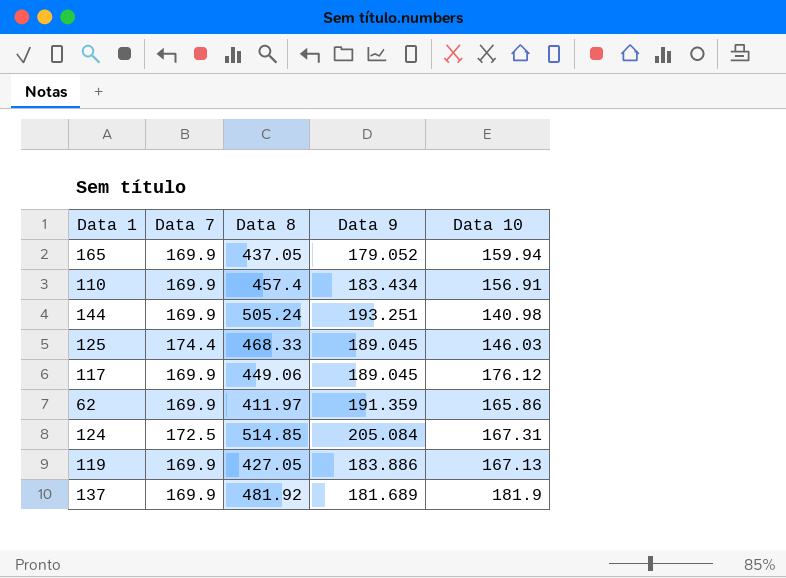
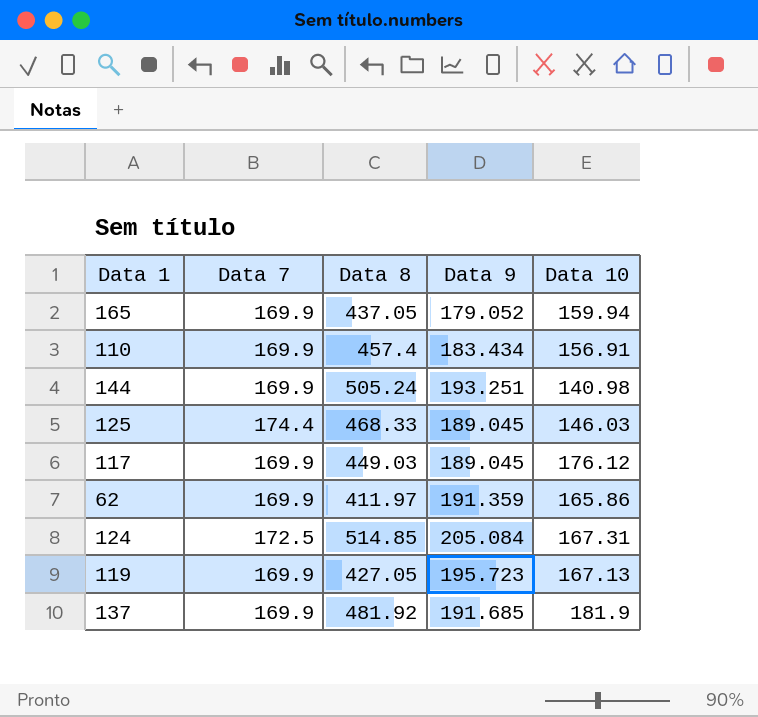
117 | Data 8: 449.06 -> 449.03
119 | Data 9: 183.886 -> 195.723
137 | Data 9: 181.689 -> 191.685

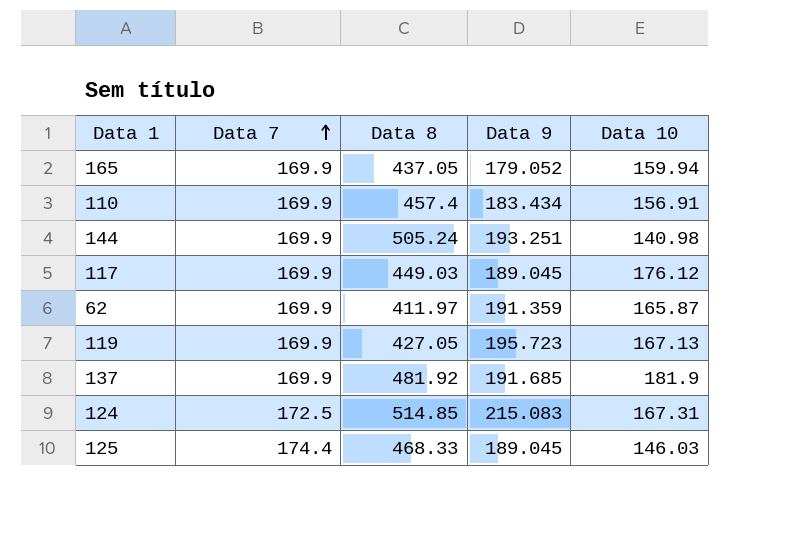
row order: none -> Data 7 ascending
62 | Data 10: 165.86 -> 165.87
124 | Data 9: 205.084 -> 215.083

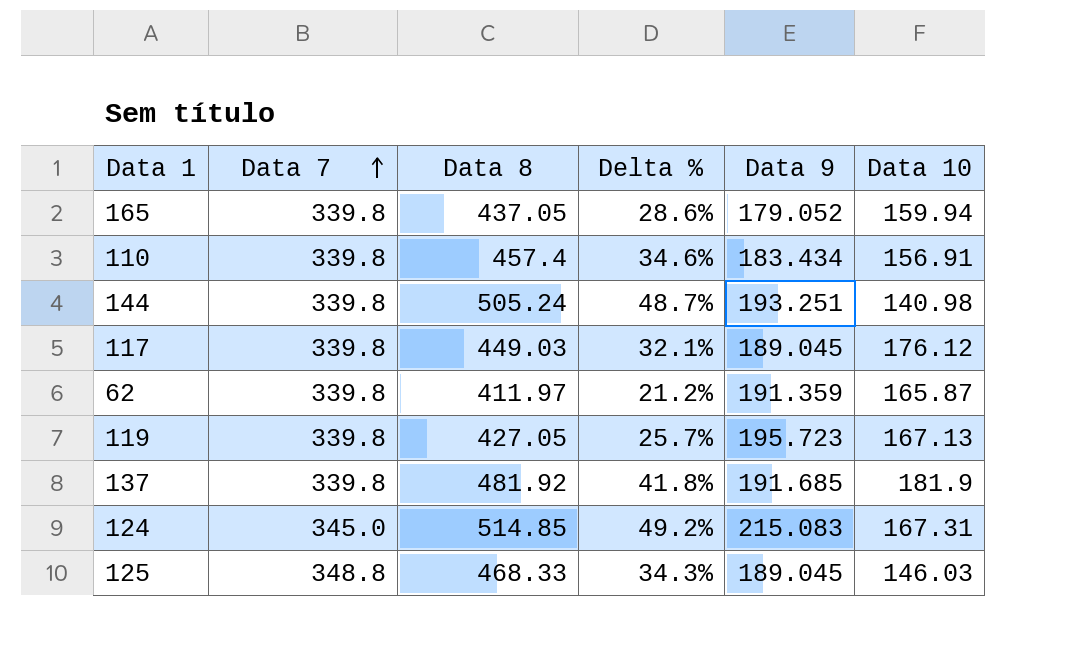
column Delta % | formula: none -> ([Data 8] - [Data 7]) / [Data 7]
165 | Data 7: 169.9 -> 339.8
110 | Data 7: 169.9 -> 339.8
144 | Data 7: 169.9 -> 339.8
117 | Data 7: 169.9 -> 339.8
62 | Data 7: 169.9 -> 339.8
119 | Data 7: 169.9 -> 339.8
137 | Data 7: 169.9 -> 339.8
124 | Data 7: 172.5 -> 345.0
125 | Data 7: 174.4 -> 348.8

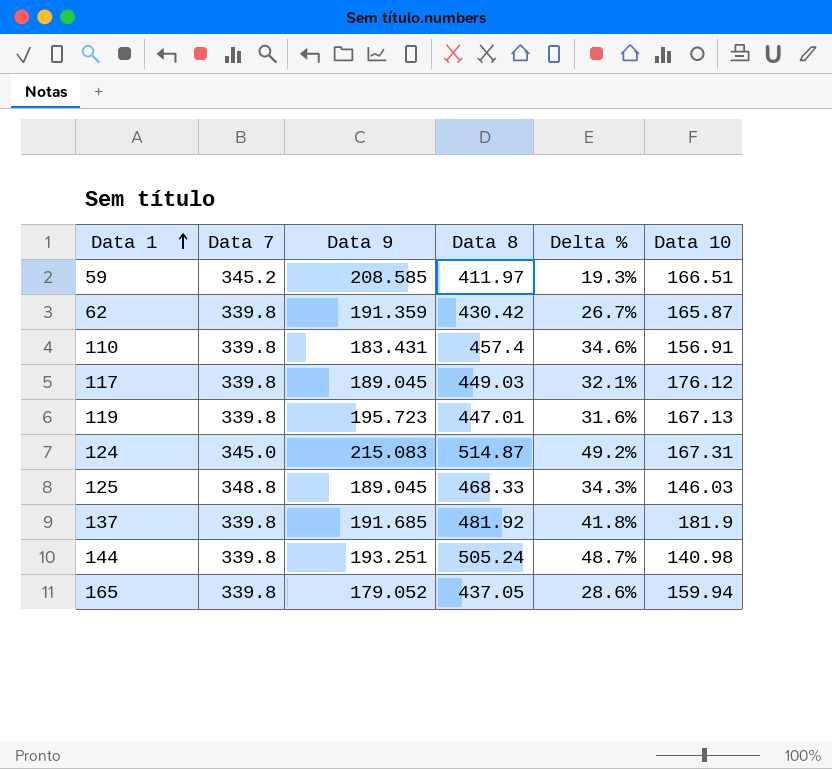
row order: Data 7 ascending -> Data 1 ascending
column Data 9 | position: 5 -> 3
row 59: none -> 345.2 | 208.585 | 411.97 | 19.3% | 166.51
62 | Data 8: 411.97 -> 430.42
62 | Delta %: 21.2% -> 26.7%
110 | Data 9: 183.434 -> 183.431
119 | Data 8: 427.05 -> 447.01
119 | Delta %: 25.7% -> 31.6%
124 | Data 8: 514.85 -> 514.87

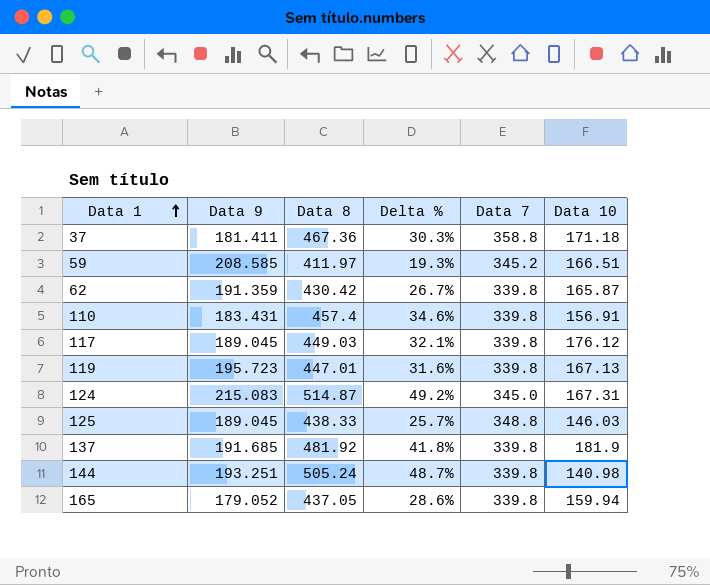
column Data 7 | position: 2 -> 5
row 37: none -> 181.411 | 467.36 | 30.3% | 358.8 | 171.18
125 | Data 8: 468.33 -> 438.33
125 | Delta %: 34.3% -> 25.7%

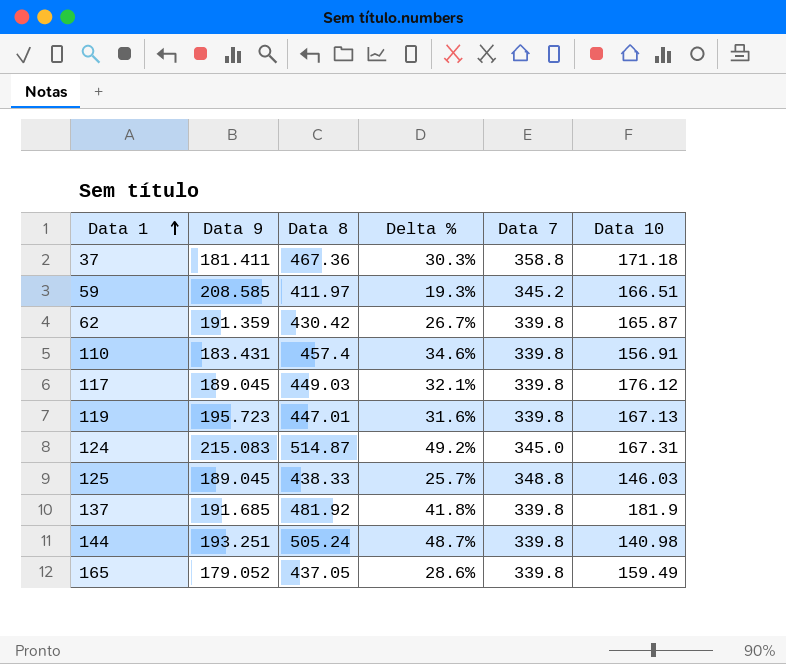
165 | Data 10: 159.94 -> 159.49

